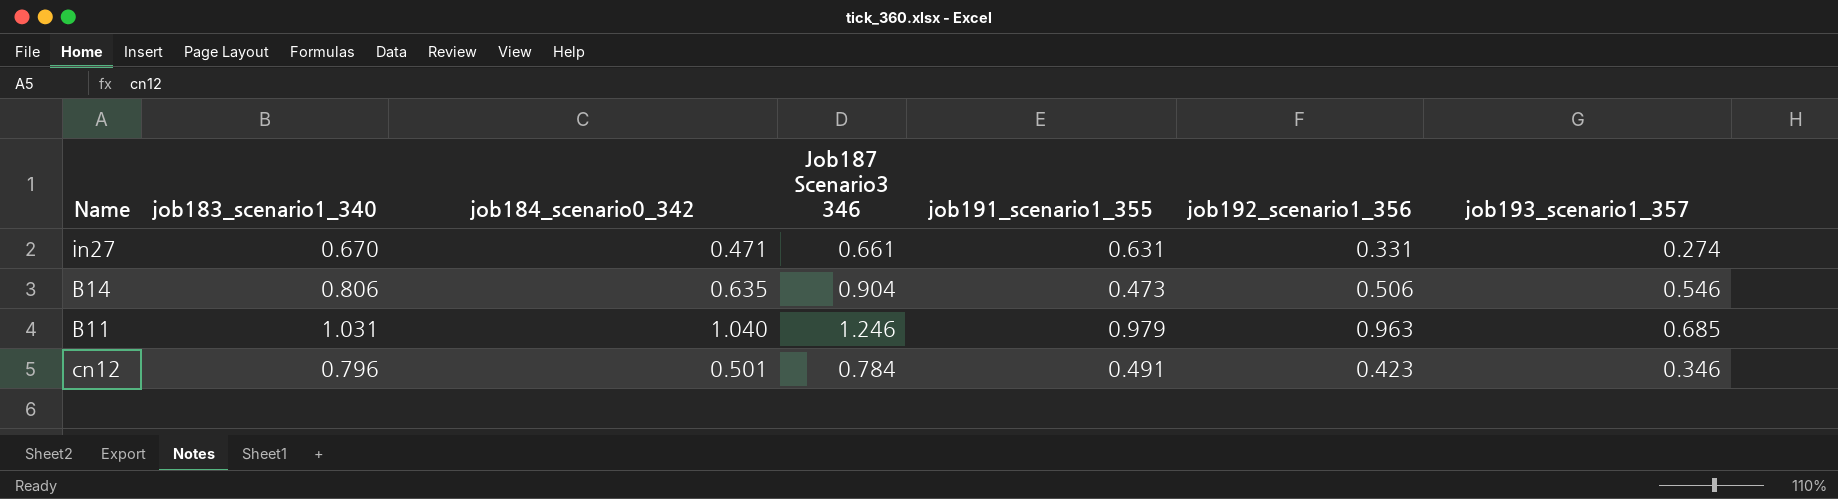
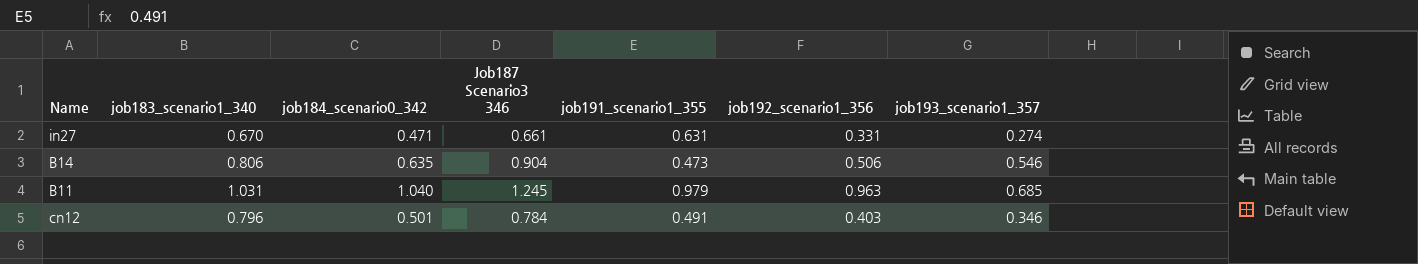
B11 | Job187 Scenario3 346: 1.246 -> 1.245
cn12 | job192_scenario1_356: 0.423 -> 0.403

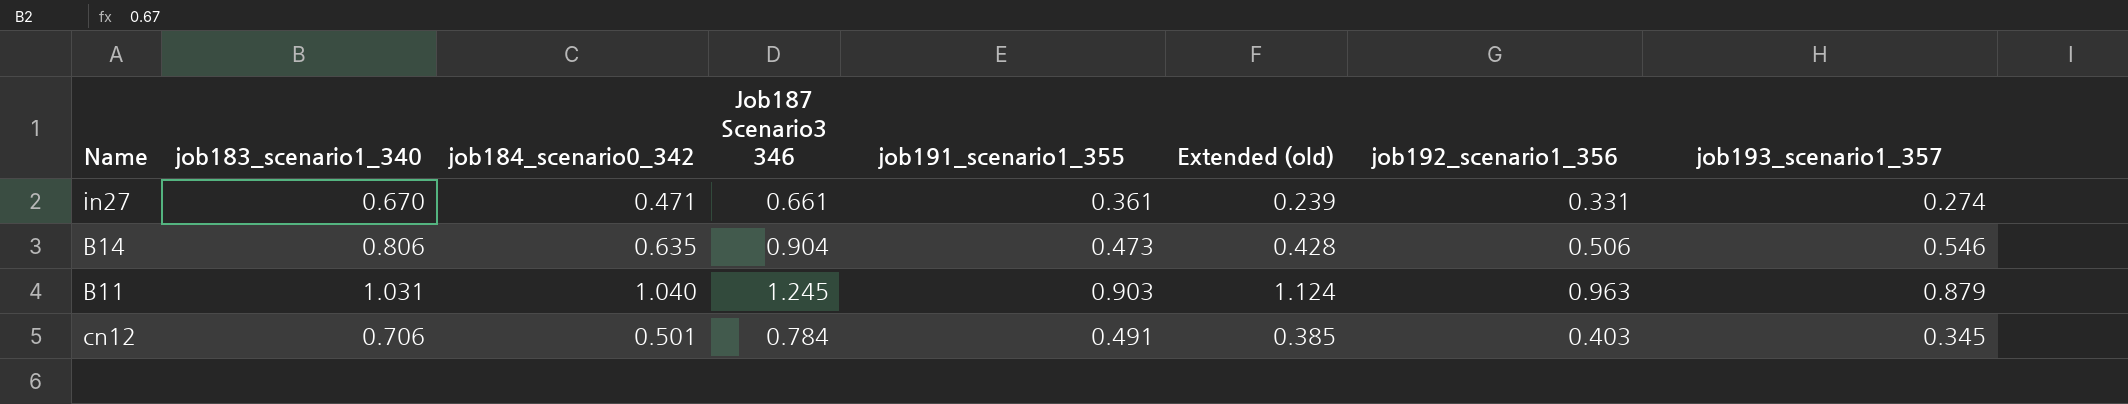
column Extended (old) | formula: none -> [Job187 Scenario3 346] * [job191_scenario1_355]
in27 | job191_scenario1_355: 0.631 -> 0.361
B11 | job191_scenario1_355: 0.979 -> 0.903
B11 | job193_scenario1_357: 0.685 -> 0.879
cn12 | job183_scenario1_340: 0.796 -> 0.706
cn12 | job193_scenario1_357: 0.346 -> 0.345

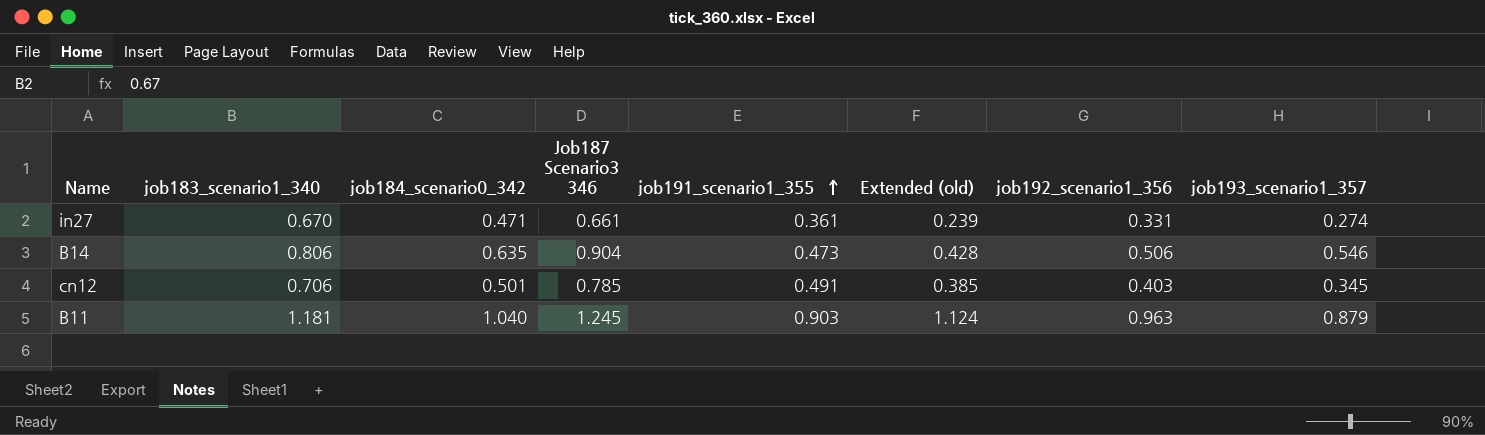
row order: none -> job191_scenario1_355 ascending
cn12 | Job187 Scenario3 346: 0.784 -> 0.785
B11 | job183_scenario1_340: 1.031 -> 1.181

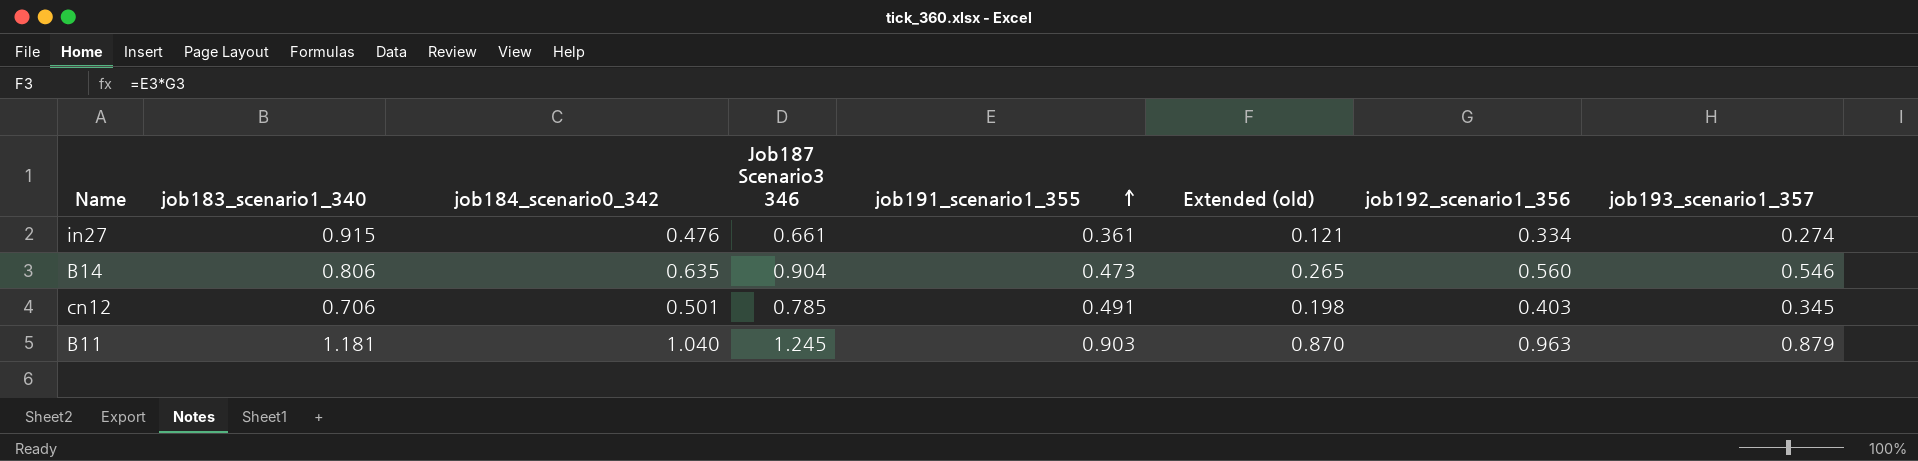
column Extended (old) | formula: [Job187 Scenario3 346] * [job191_scenario1_355] -> [job191_scenario1_355] * [job192_scenario1_356]
in27 | job183_scenario1_340: 0.670 -> 0.915
in27 | job184_scenario0_342: 0.471 -> 0.476
in27 | job192_scenario1_356: 0.331 -> 0.334
B14 | job192_scenario1_356: 0.506 -> 0.560

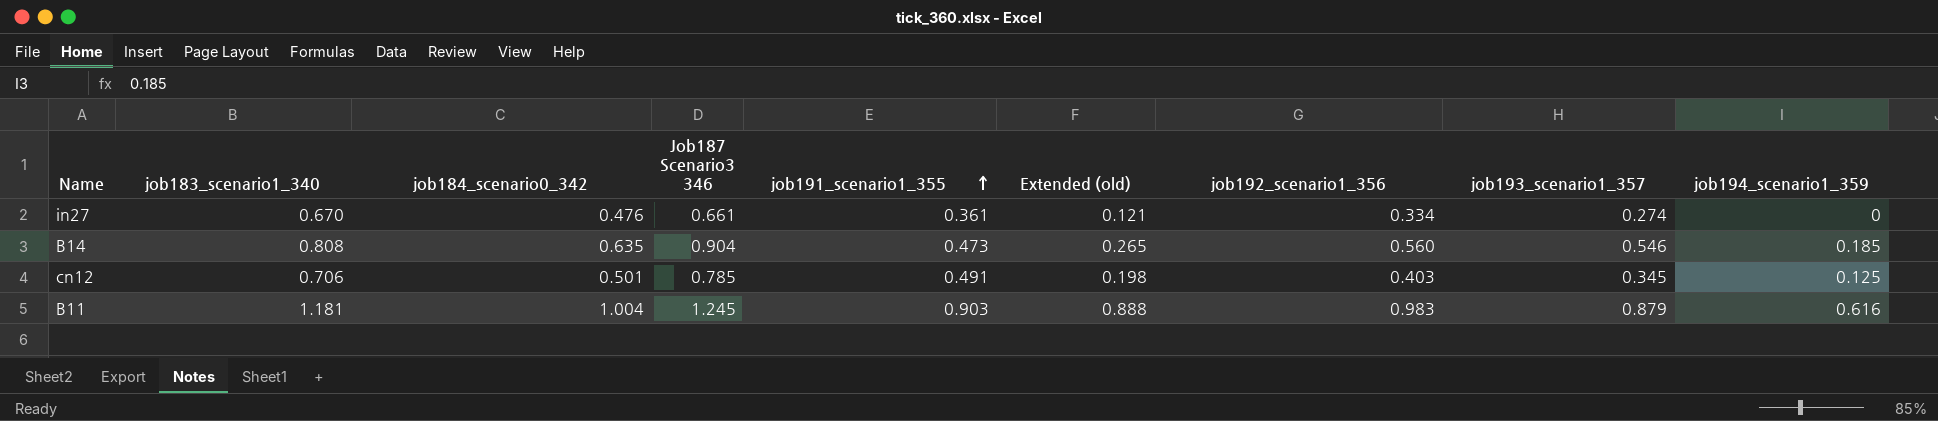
column job194_scenario1_359 | position: none -> 9
in27 | job183_scenario1_340: 0.915 -> 0.670
B14 | job183_scenario1_340: 0.806 -> 0.808
B11 | job184_scenario0_342: 1.040 -> 1.004
B11 | Extended (old): 0.870 -> 0.888
B11 | job192_scenario1_356: 0.963 -> 0.983

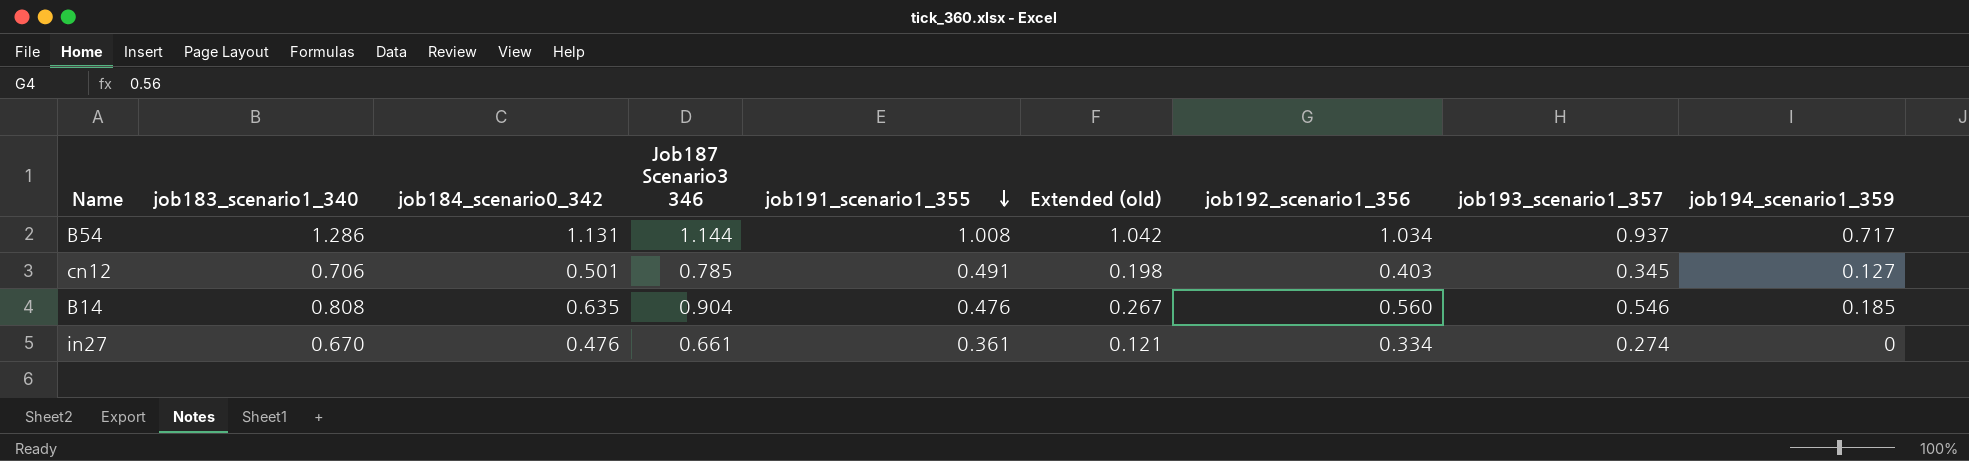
row order: job191_scenario1_355 ascending -> job191_scenario1_355 descending
row B11: 1.181 | 1.004 | 1.245 | 0.903 | 0.888 | 0.983 | 0.879 | 0.616 -> none
row B54: none -> 1.286 | 1.131 | 1.144 | 1.008 | 1.042 | 1.034 | 0.937 | 0.717
cn12 | job194_scenario1_359: 0.125 -> 0.127
B14 | job191_scenario1_355: 0.473 -> 0.476
B14 | Extended (old): 0.265 -> 0.267

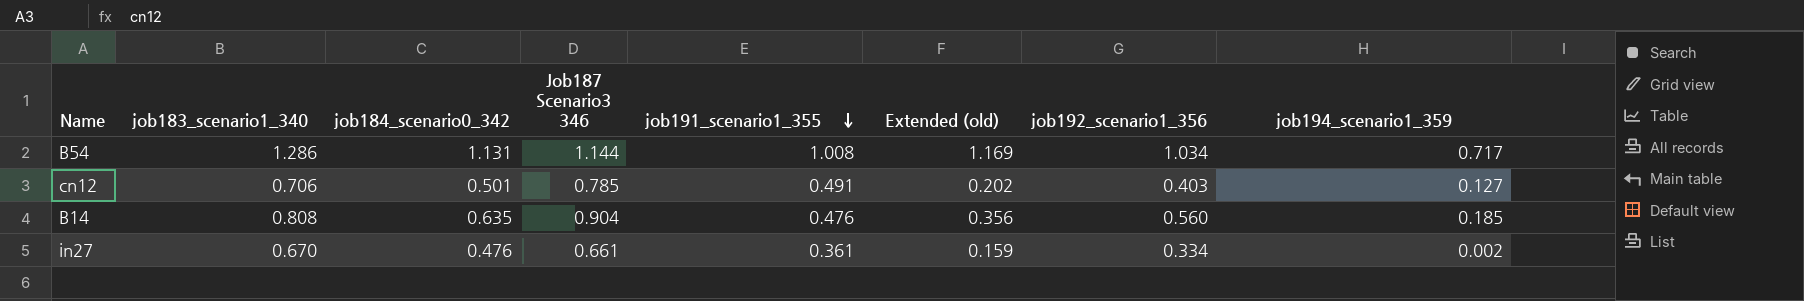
column job193_scenario1_357 | position: 8 -> none
column Extended (old) | formula: [job191_scenario1_355] * [job192_scenario1_356] -> [job184_scenario0_342] * [job192_scenario1_356]
in27 | job194_scenario1_359: 0 -> 0.002

